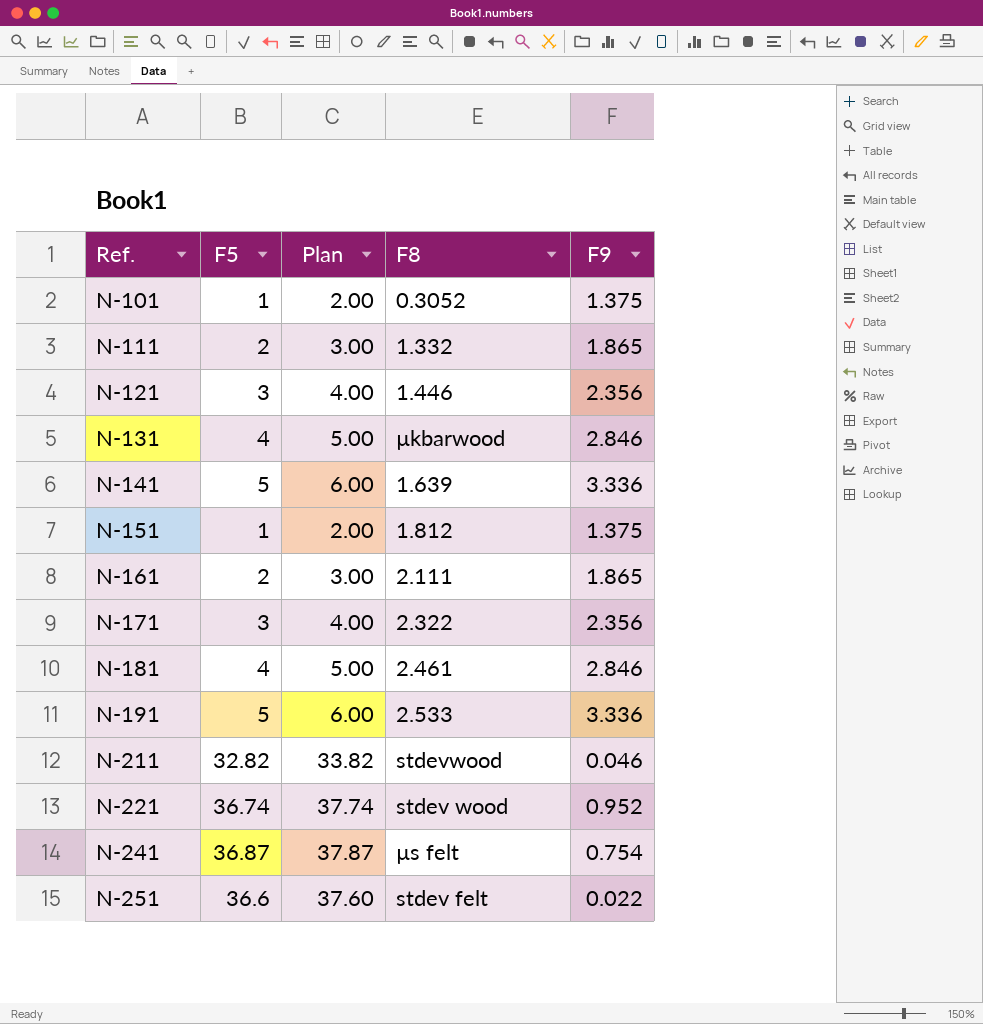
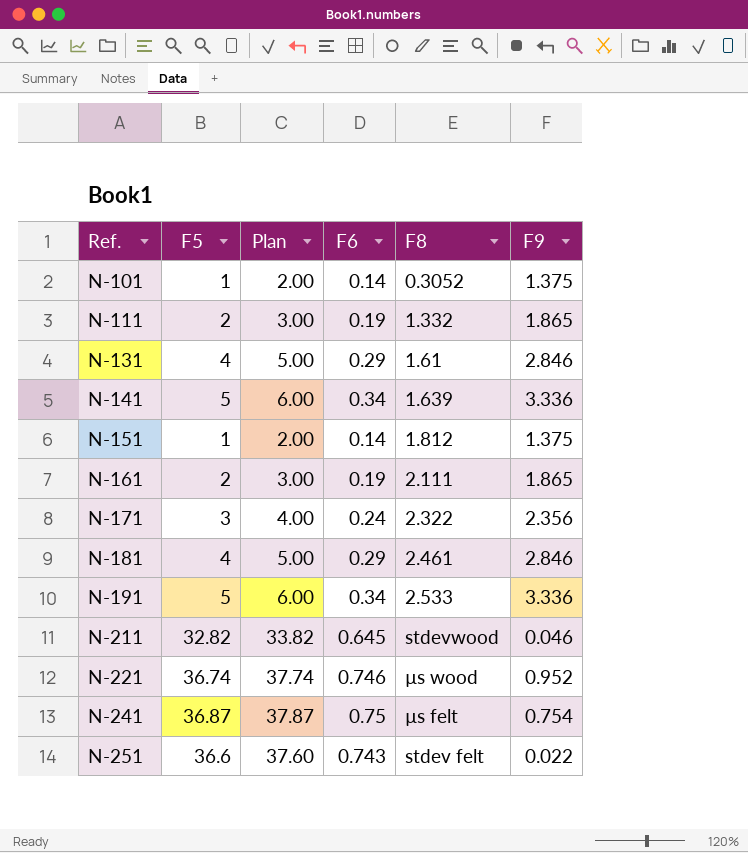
column F6 | position: none -> 4
row N-121: 3 | 4.00 | 1.446 | 2.356 -> none
N-131 | F8: µkbarwood -> 1.61
N-221 | F8: stdev wood -> µs wood

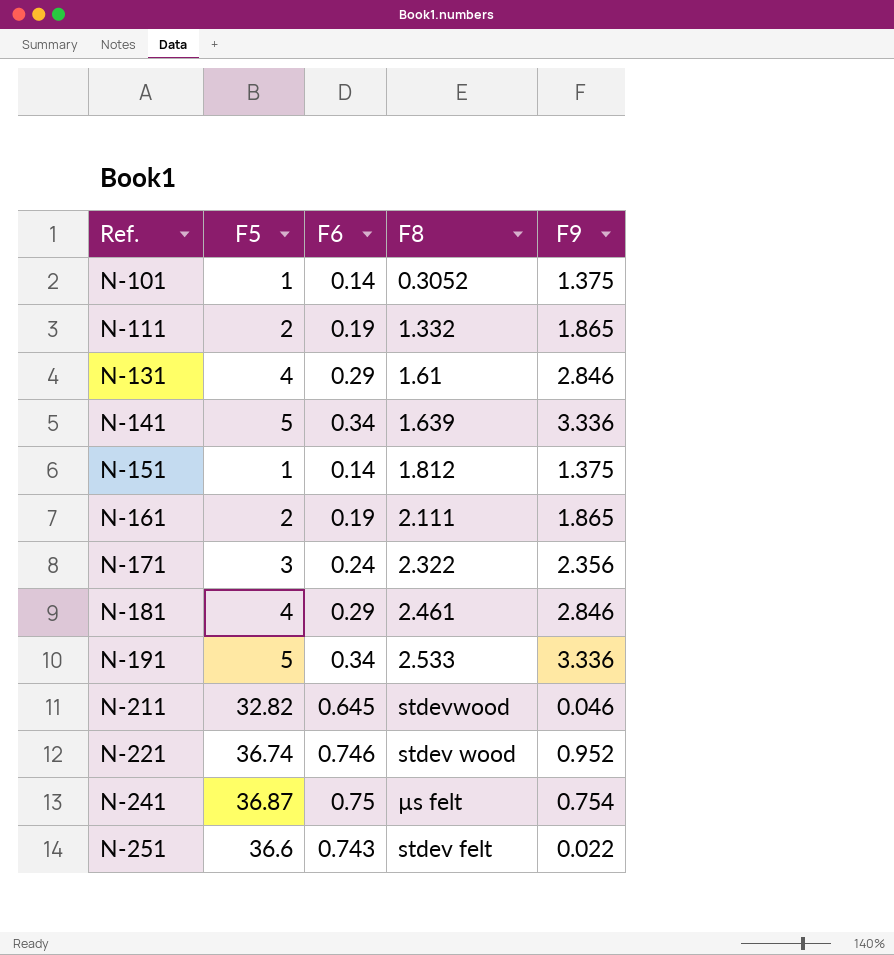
column Plan | formula: [F5] + 1 -> none
N-221 | F8: µs wood -> stdev wood

